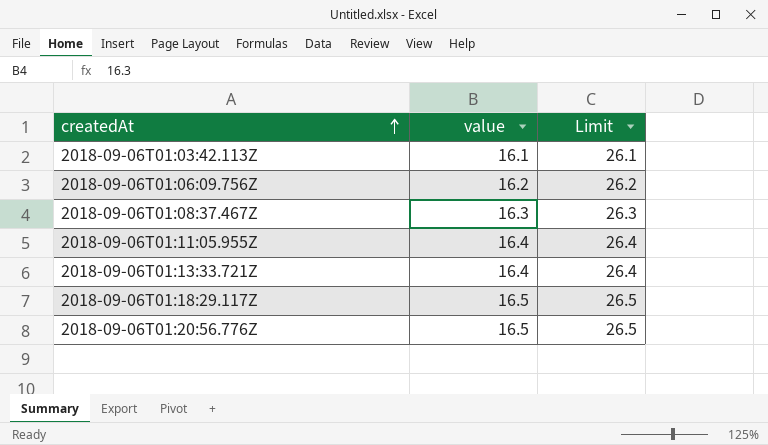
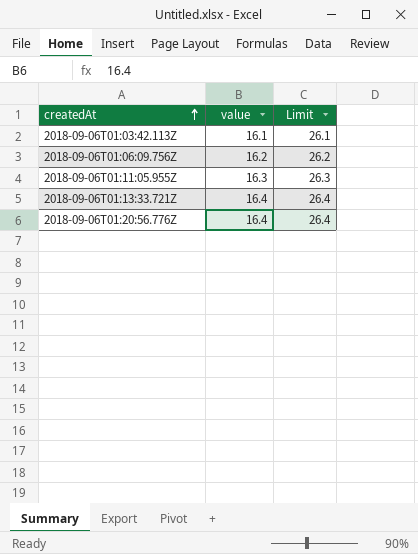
row 2018-09-06T01:08:37.467Z: 16.3 | 26.3 -> none
row 2018-09-06T01:18:29.117Z: 16.5 | 26.5 -> none
2018-09-06T01:11:05.955Z | value: 16.4 -> 16.3
2018-09-06T01:11:05.955Z | Limit: 26.4 -> 26.3
2018-09-06T01:20:56.776Z | value: 16.5 -> 16.4
2018-09-06T01:20:56.776Z | Limit: 26.5 -> 26.4

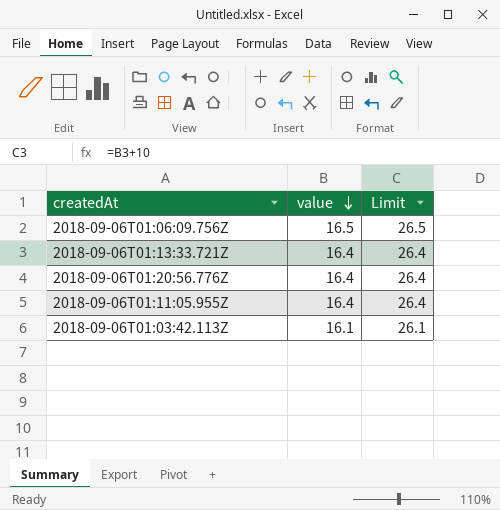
row order: createdAt ascending -> value descending
2018-09-06T01:06:09.756Z | value: 16.2 -> 16.5
2018-09-06T01:06:09.756Z | Limit: 26.2 -> 26.5
2018-09-06T01:11:05.955Z | value: 16.3 -> 16.4
2018-09-06T01:11:05.955Z | Limit: 26.3 -> 26.4

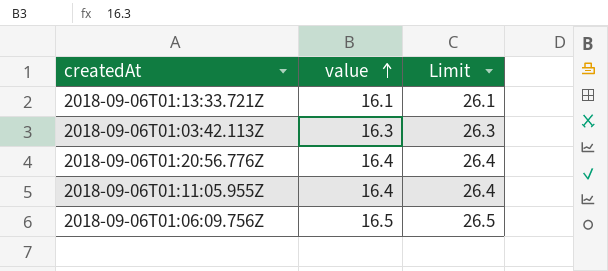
row order: value descending -> value ascending
2018-09-06T01:13:33.721Z | value: 16.4 -> 16.1
2018-09-06T01:13:33.721Z | Limit: 26.4 -> 26.1
2018-09-06T01:03:42.113Z | value: 16.1 -> 16.3
2018-09-06T01:03:42.113Z | Limit: 26.1 -> 26.3

